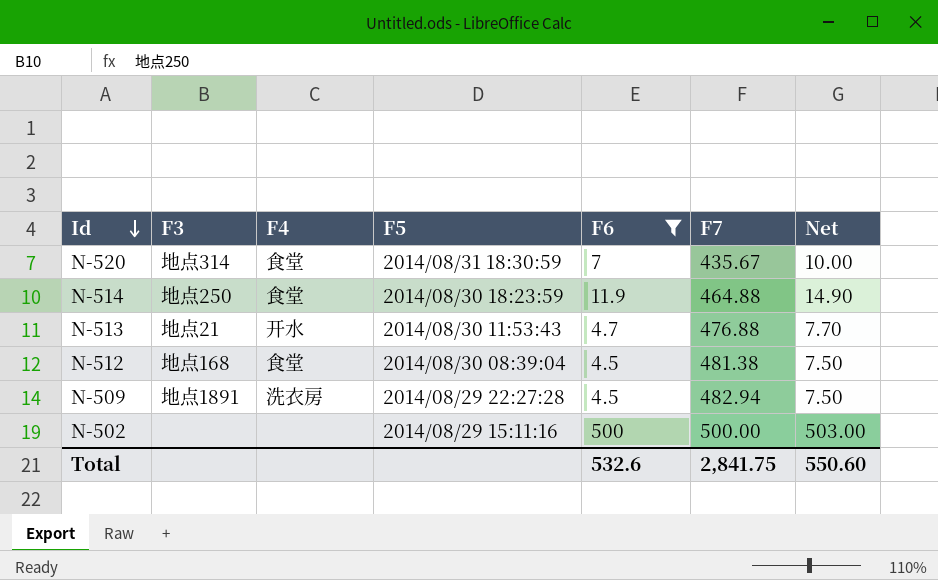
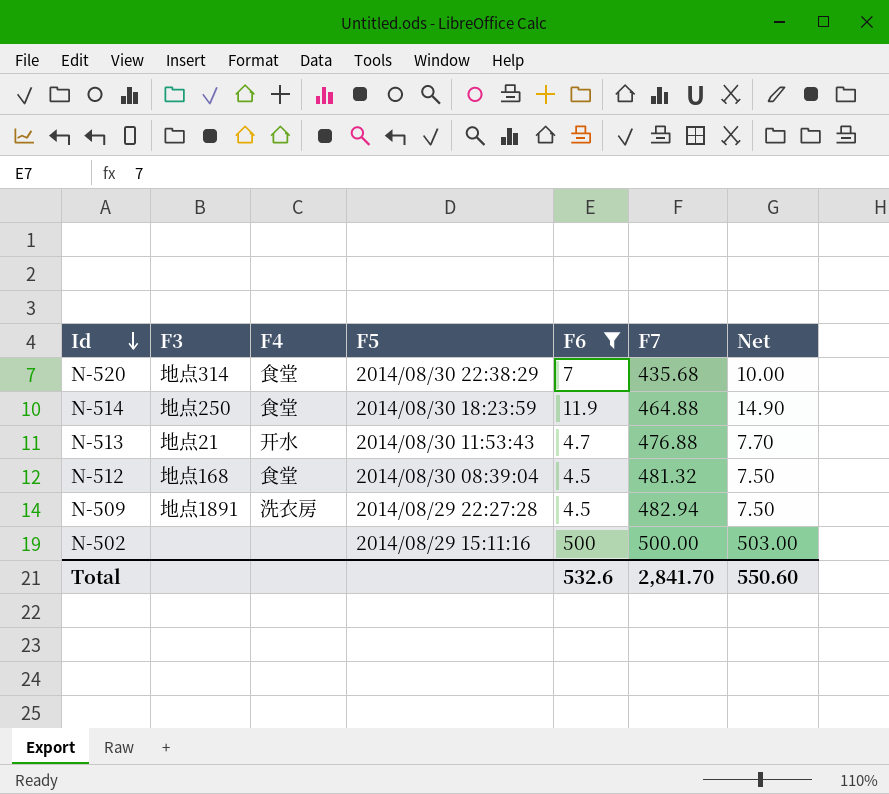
N-520 | F5: 2014/08/31 18:30:59 -> 2014/08/30 22:38:29
N-520 | F7: 435.67 -> 435.68
N-512 | F7: 481.38 -> 481.32
Total | F7: 2,841.75 -> 2,841.70

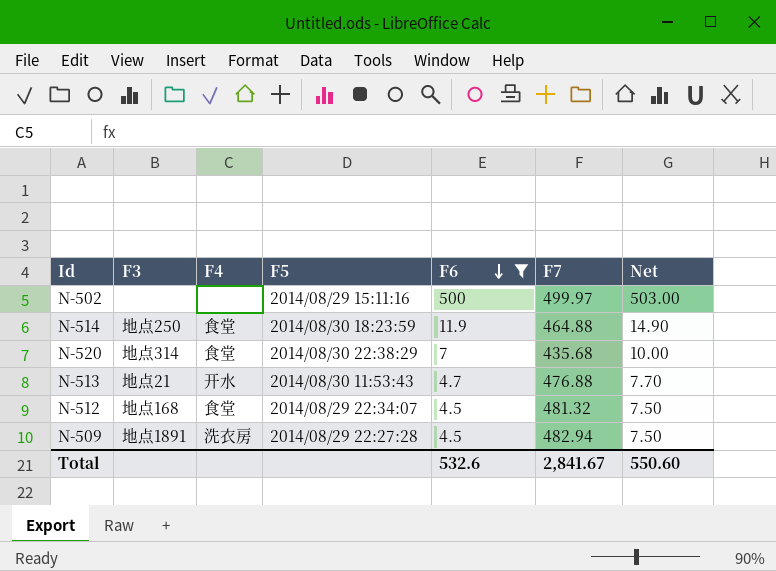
row order: Id descending -> F6 descending
N-502 | F7: 500.00 -> 499.97
N-512 | F5: 2014/08/30 08:39:04 -> 2014/08/29 22:34:07
Total | F7: 2,841.70 -> 2,841.67

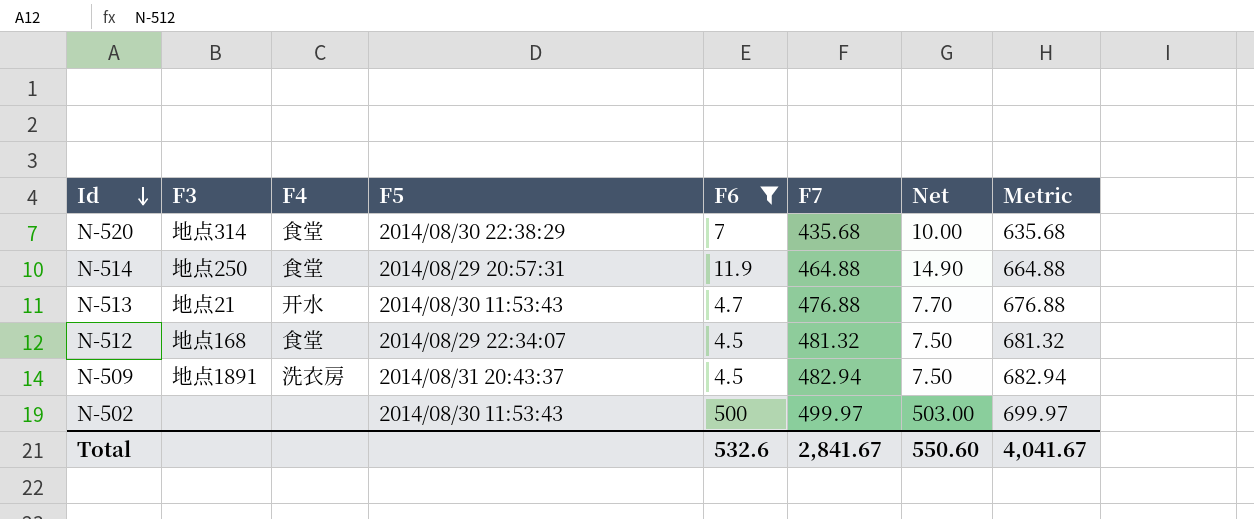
row order: F6 descending -> Id descending
column Metric | formula: none -> [F7] + 200
N-514 | F5: 2014/08/30 18:23:59 -> 2014/08/29 20:57:31
N-509 | F5: 2014/08/29 22:27:28 -> 2014/08/31 20:43:37
N-502 | F5: 2014/08/29 15:11:16 -> 2014/08/30 11:53:43

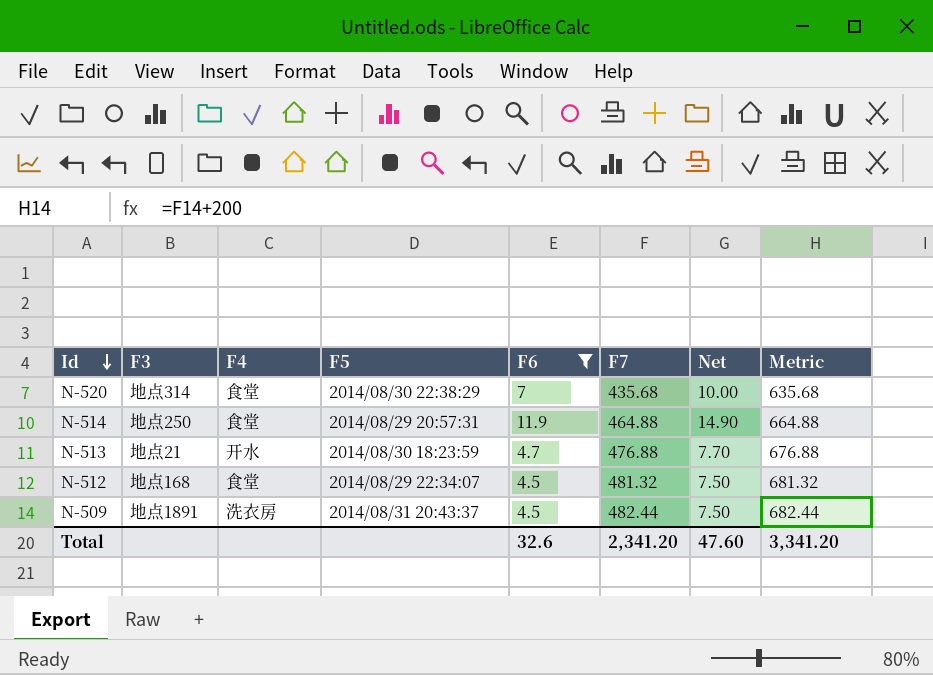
row N-502: none | none | 2014/08/30 11:53:43 | 500 | 499.97 | 503.00 | 699.97 -> none
N-513 | F5: 2014/08/30 11:53:43 -> 2014/08/30 18:23:59
N-509 | F7: 482.94 -> 482.44
N-509 | Metric: 682.94 -> 682.44
Total | F6: 532.6 -> 32.6
Total | F7: 2,841.67 -> 2,341.20
Total | Net: 550.60 -> 47.60
Total | Metric: 4,041.67 -> 3,341.20

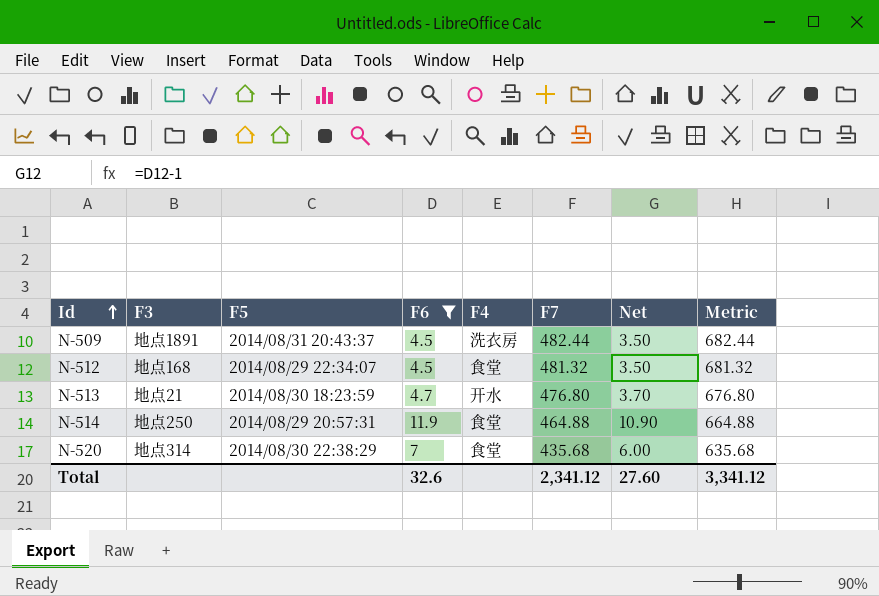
row order: Id descending -> Id ascending
column F4 | position: 3 -> 5
column Net | formula: [F6] + 3 -> [F6] - 1
N-513 | F7: 476.88 -> 476.80
N-513 | Metric: 676.88 -> 676.80
Total | F7: 2,341.20 -> 2,341.12
Total | Net: 47.60 -> 27.60
Total | Metric: 3,341.20 -> 3,341.12

